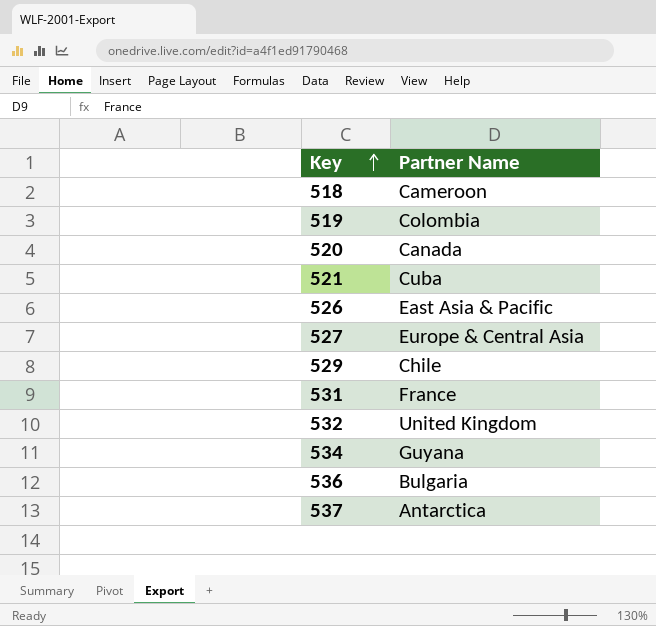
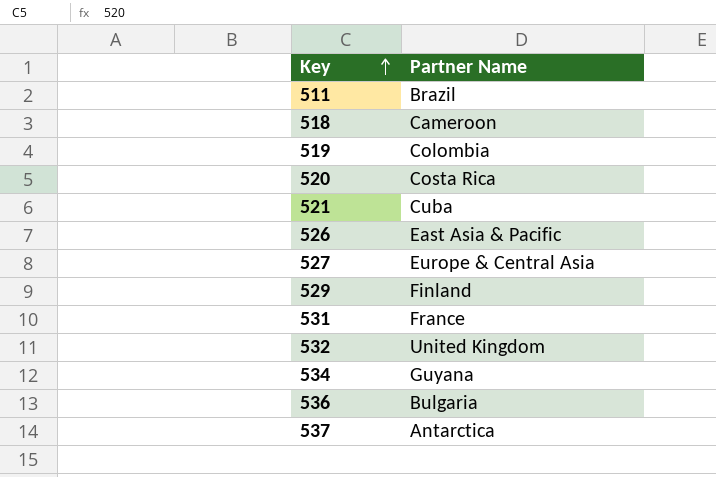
row 511: none -> Brazil
520 | Partner Name: Canada -> Costa Rica
529 | Partner Name: Chile -> Finland

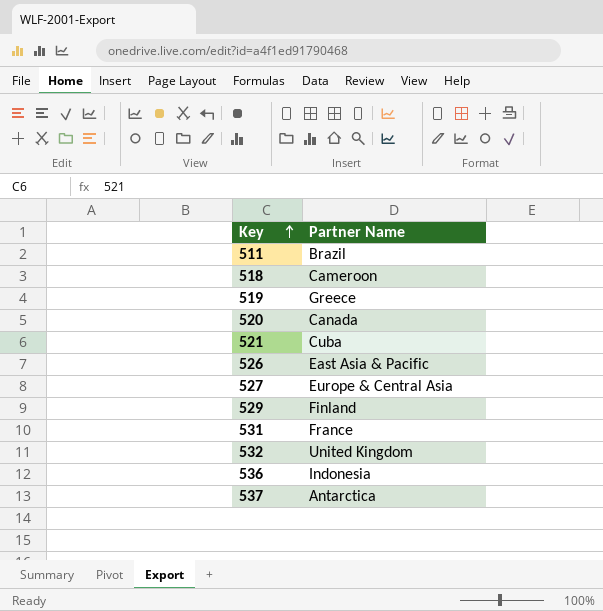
row 534: Guyana -> none
519 | Partner Name: Colombia -> Greece
520 | Partner Name: Costa Rica -> Canada
536 | Partner Name: Bulgaria -> Indonesia

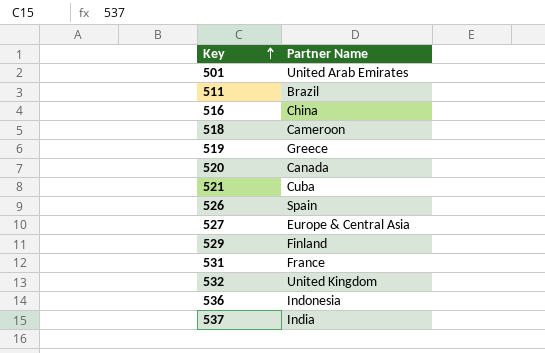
row 501: none -> United Arab Emirates
row 516: none -> China
526 | Partner Name: East Asia & Pacific -> Spain
537 | Partner Name: Antarctica -> India

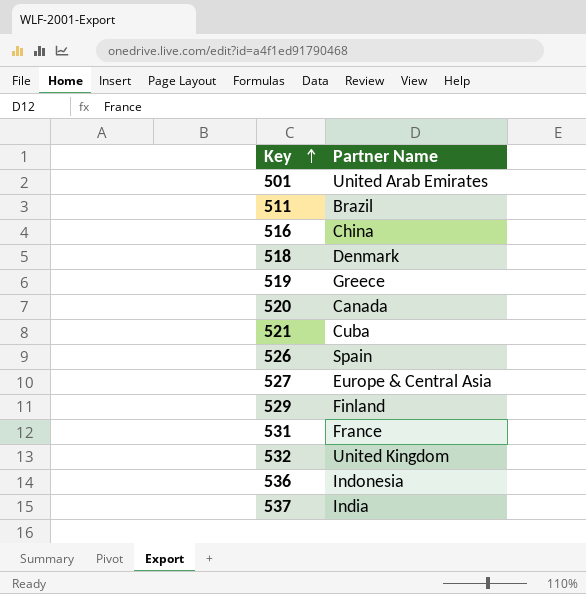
518 | Partner Name: Cameroon -> Denmark

